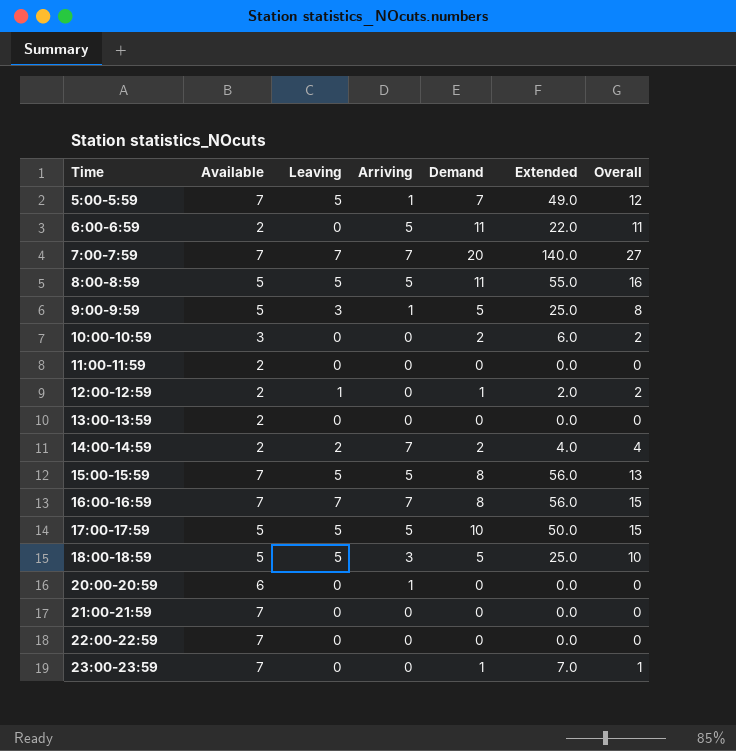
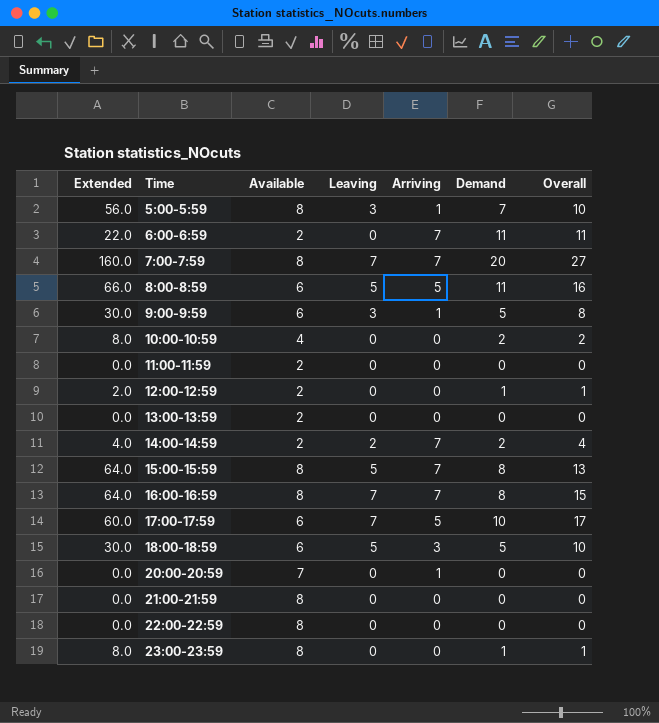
column Extended | position: 6 -> 1
5:00-5:59 | Extended: 49.0 -> 56.0
5:00-5:59 | Available: 7 -> 8
5:00-5:59 | Leaving: 5 -> 3
5:00-5:59 | Overall: 12 -> 10
6:00-6:59 | Arriving: 5 -> 7
7:00-7:59 | Extended: 140.0 -> 160.0
7:00-7:59 | Available: 7 -> 8
8:00-8:59 | Extended: 55.0 -> 66.0
8:00-8:59 | Available: 5 -> 6
9:00-9:59 | Extended: 25.0 -> 30.0
9:00-9:59 | Available: 5 -> 6
10:00-10:59 | Extended: 6.0 -> 8.0
10:00-10:59 | Available: 3 -> 4
12:00-12:59 | Leaving: 1 -> 0
12:00-12:59 | Overall: 2 -> 1
15:00-15:59 | Extended: 56.0 -> 64.0
15:00-15:59 | Available: 7 -> 8
15:00-15:59 | Arriving: 5 -> 7
16:00-16:59 | Extended: 56.0 -> 64.0
16:00-16:59 | Available: 7 -> 8
17:00-17:59 | Extended: 50.0 -> 60.0
17:00-17:59 | Available: 5 -> 6
17:00-17:59 | Leaving: 5 -> 7
17:00-17:59 | Overall: 15 -> 17
18:00-18:59 | Extended: 25.0 -> 30.0
18:00-18:59 | Available: 5 -> 6
20:00-20:59 | Available: 6 -> 7
21:00-21:59 | Available: 7 -> 8
22:00-22:59 | Available: 7 -> 8
23:00-23:59 | Extended: 7.0 -> 8.0
23:00-23:59 | Available: 7 -> 8

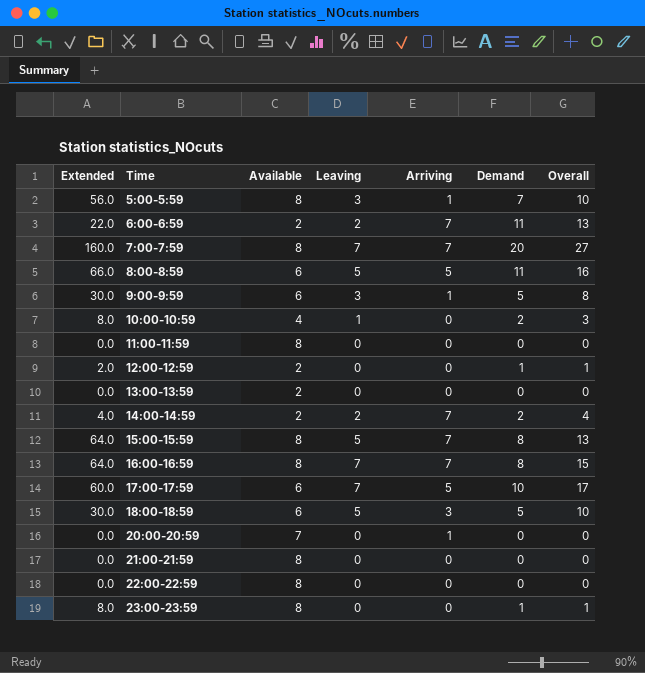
6:00-6:59 | Leaving: 0 -> 2
6:00-6:59 | Overall: 11 -> 13
10:00-10:59 | Leaving: 0 -> 1
10:00-10:59 | Overall: 2 -> 3
11:00-11:59 | Available: 2 -> 8

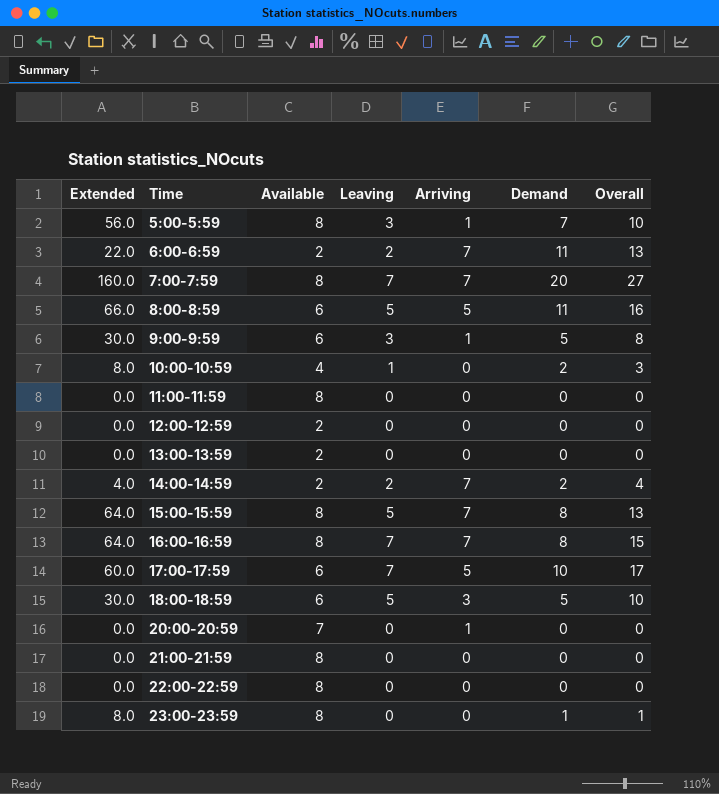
12:00-12:59 | Extended: 2.0 -> 0.0
12:00-12:59 | Demand: 1 -> 0
12:00-12:59 | Overall: 1 -> 0

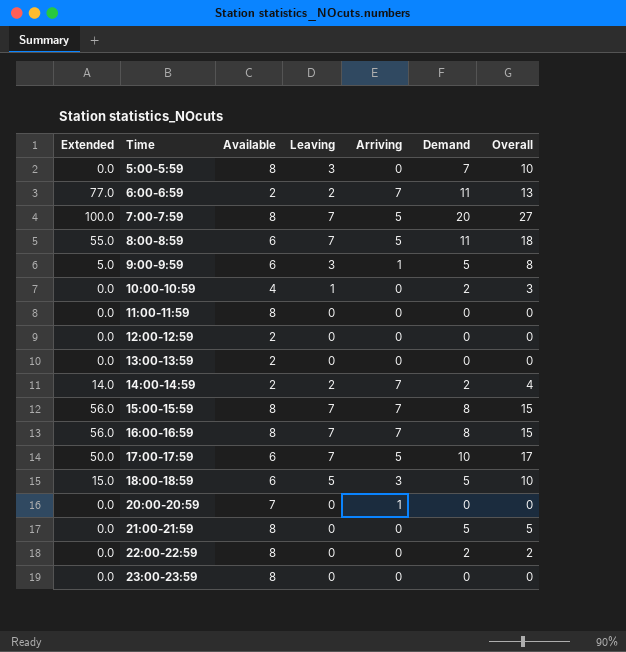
column Extended | formula: [Available] * [Demand] -> [Arriving] * [Demand]
5:00-5:59 | Arriving: 1 -> 0
7:00-7:59 | Arriving: 7 -> 5
8:00-8:59 | Leaving: 5 -> 7
8:00-8:59 | Overall: 16 -> 18
15:00-15:59 | Leaving: 5 -> 7
15:00-15:59 | Overall: 13 -> 15
21:00-21:59 | Demand: 0 -> 5
21:00-21:59 | Overall: 0 -> 5
22:00-22:59 | Demand: 0 -> 2
22:00-22:59 | Overall: 0 -> 2
23:00-23:59 | Demand: 1 -> 0
23:00-23:59 | Overall: 1 -> 0

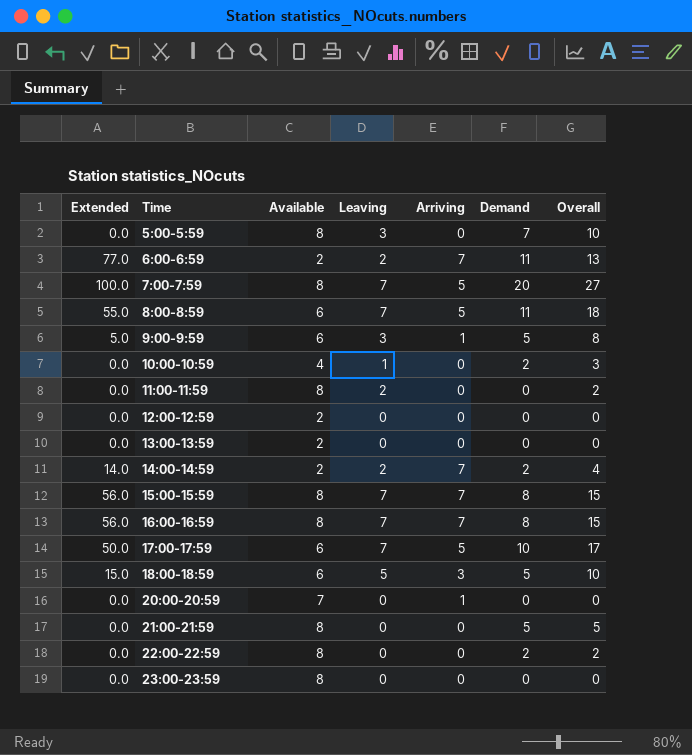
11:00-11:59 | Leaving: 0 -> 2
11:00-11:59 | Overall: 0 -> 2

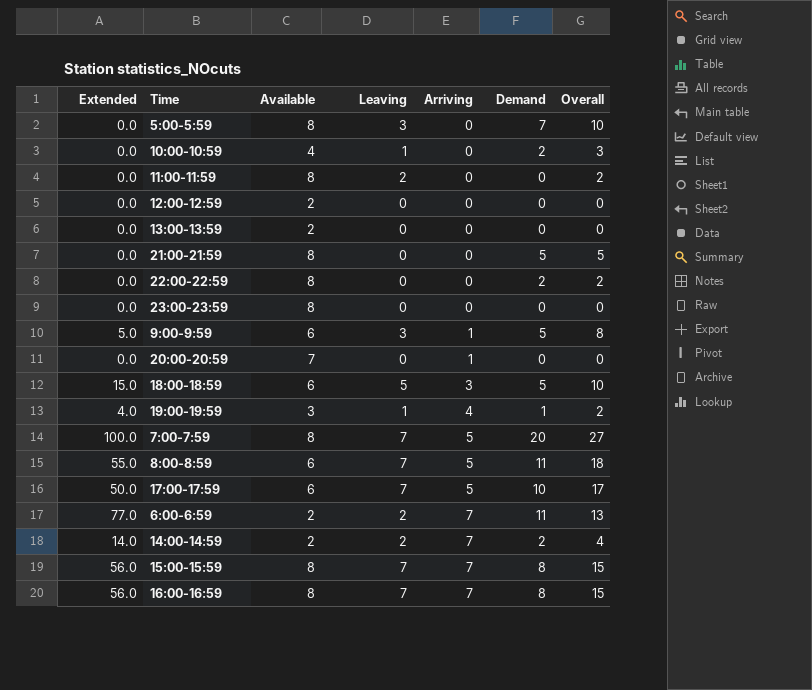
row order: Time ascending -> Arriving ascending
row 19:00-19:59: none -> 4.0 | 3 | 1 | 4 | 1 | 2

